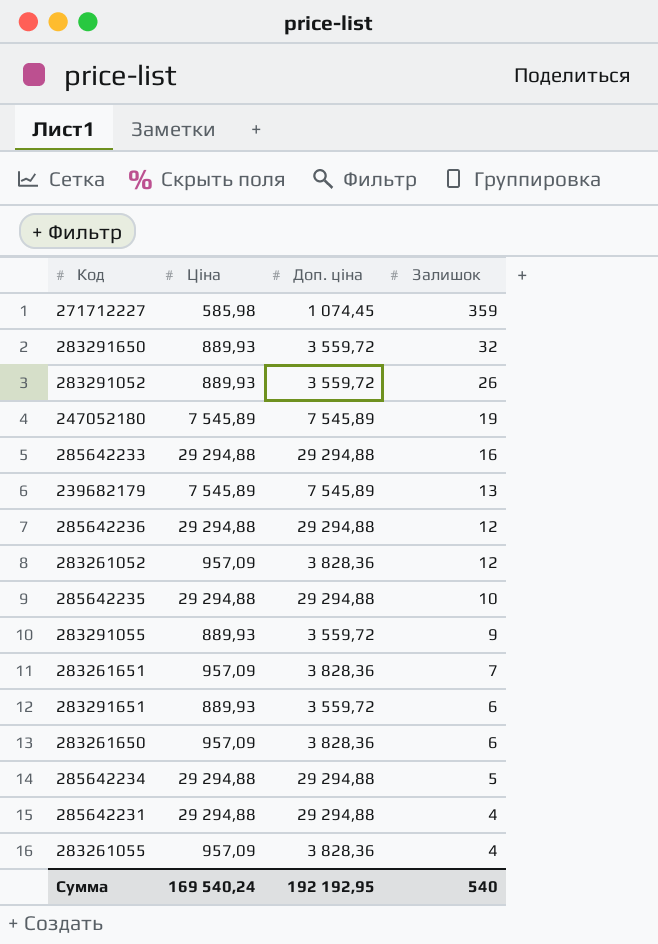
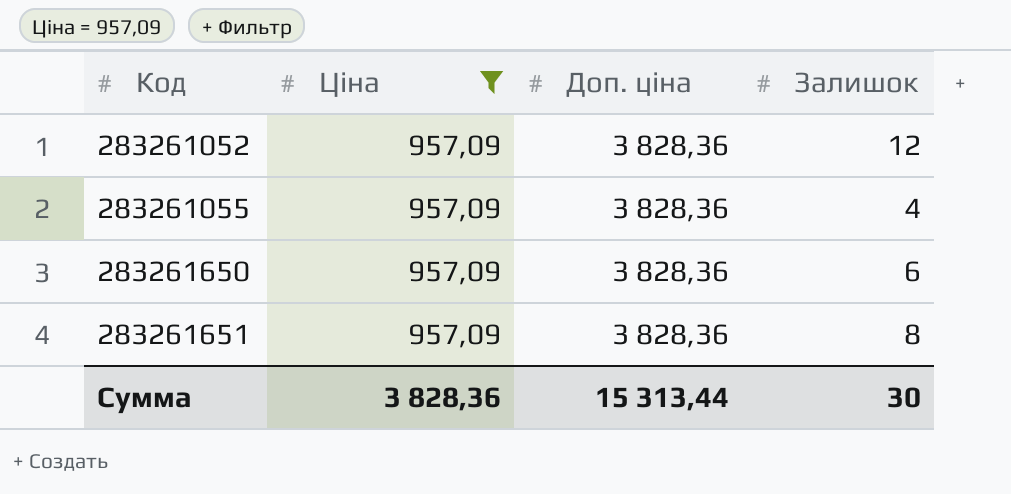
filter: none -> Ціна = 957,09
row order: Залишок descending -> Код ascending
283261651 | Залишок: 7 -> 8
Сумма | Ціна: 169 540,24 -> 3 828,36
Сумма | Доп. ціна: 192 192,95 -> 15 313,44
Сумма | Залишок: 540 -> 30

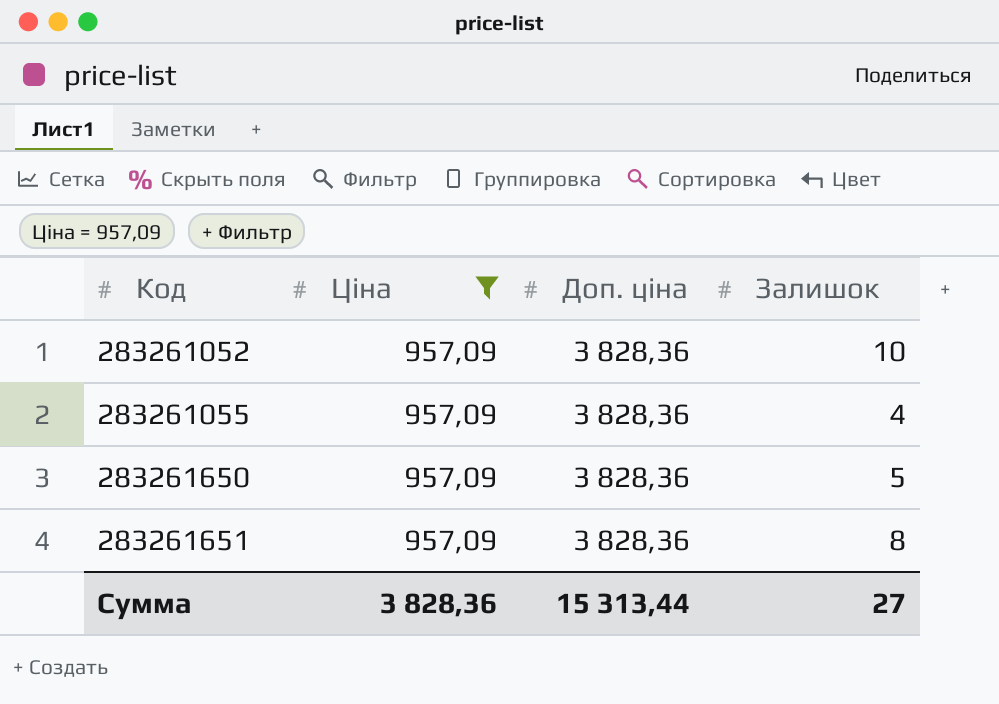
283261052 | Залишок: 12 -> 10
283261650 | Залишок: 6 -> 5
Сумма | Залишок: 30 -> 27

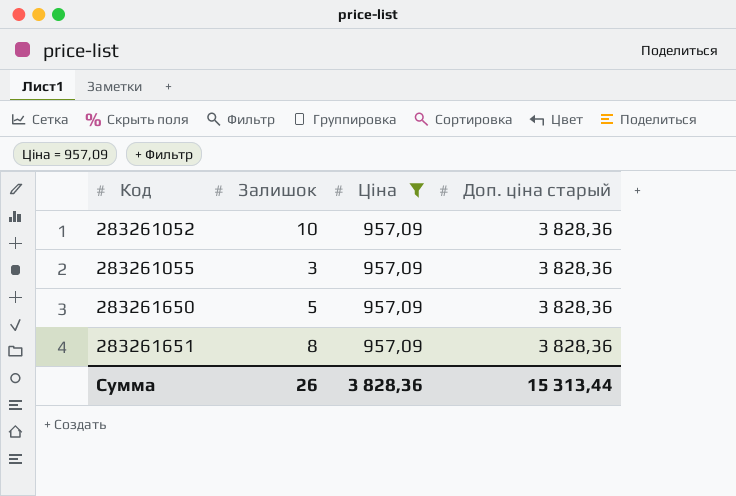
column Залишок | position: 4 -> 2
column name: Доп. ціна -> Доп. ціна старый
283261055 | Залишок: 4 -> 3
Сумма | Залишок: 27 -> 26

